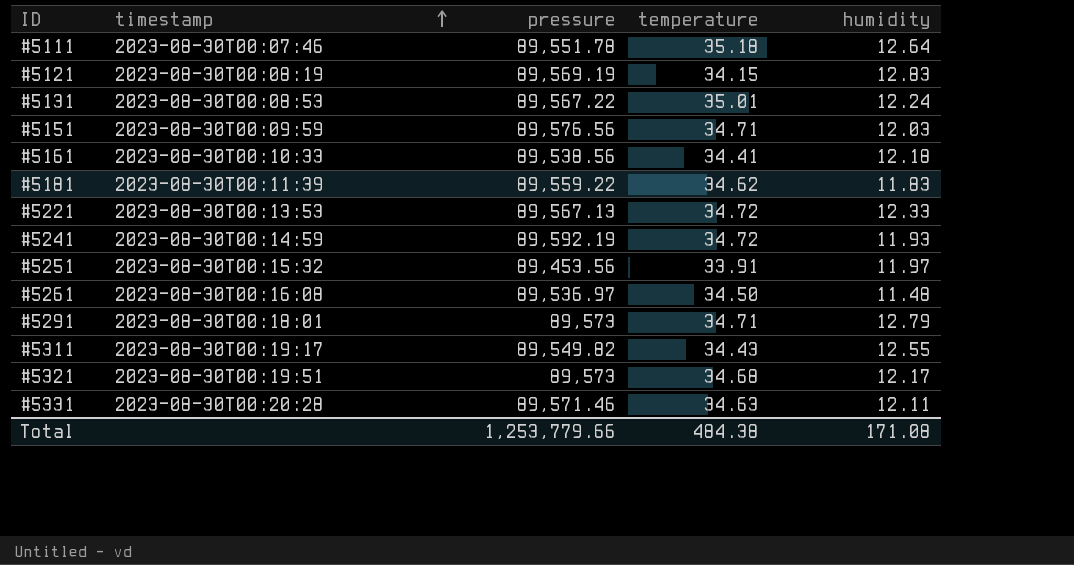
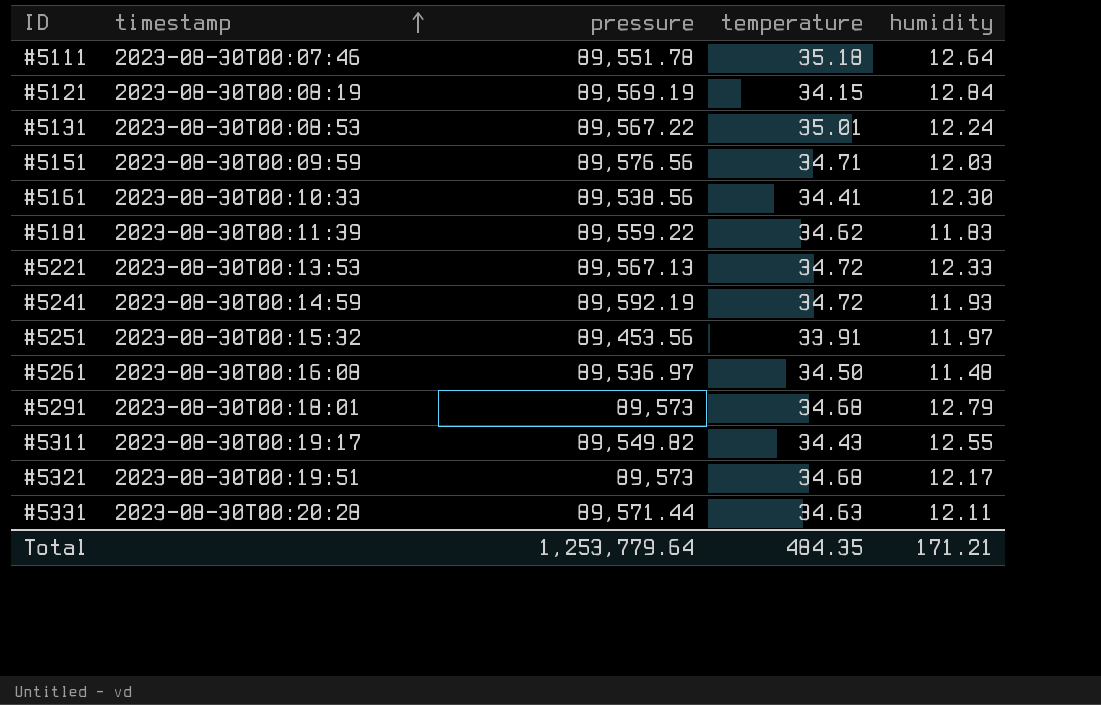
#5121 | humidity: 12.83 -> 12.84
#5161 | humidity: 12.18 -> 12.30
#5291 | temperature: 34.71 -> 34.68
#5331 | pressure: 89,571.46 -> 89,571.44
Total | pressure: 1,253,779.66 -> 1,253,779.64
Total | temperature: 484.38 -> 484.35
Total | humidity: 171.08 -> 171.21

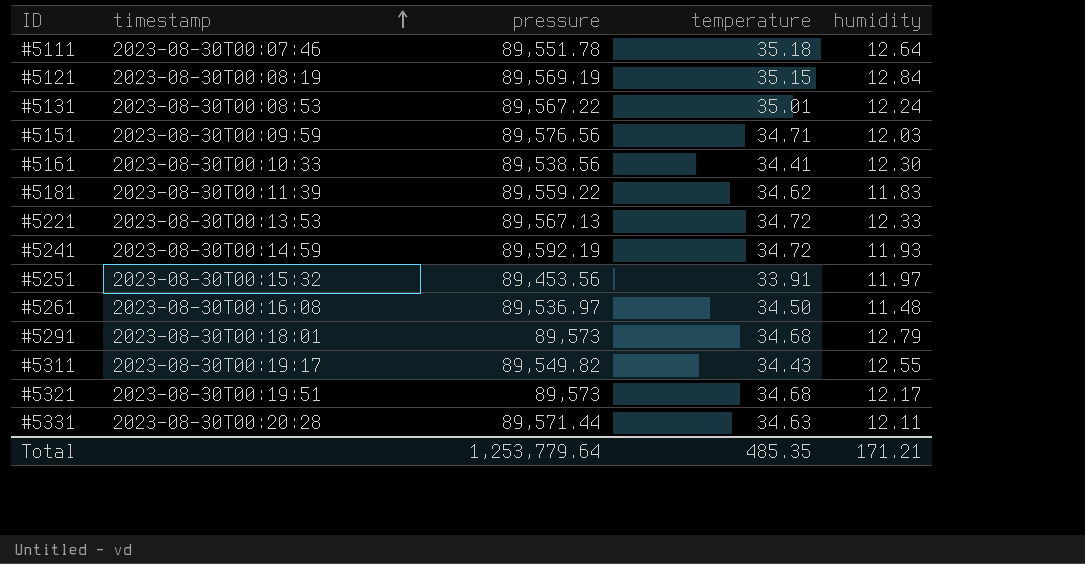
#5121 | temperature: 34.15 -> 35.15
Total | temperature: 484.35 -> 485.35

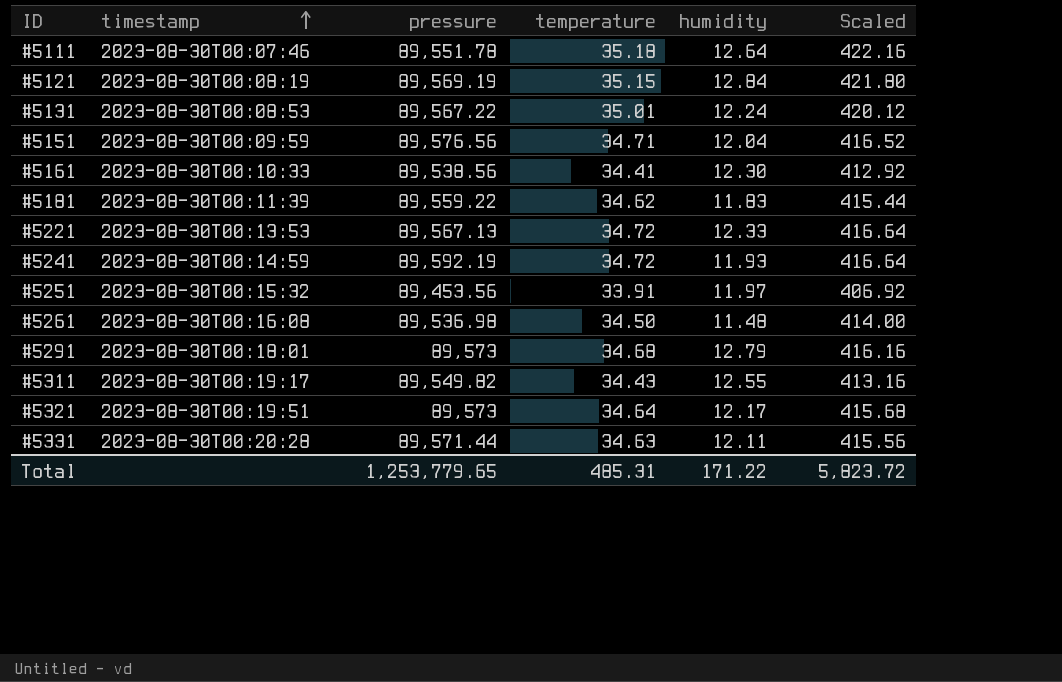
column Scaled | formula: none -> [temperature] * 12
#5151 | humidity: 12.03 -> 12.04
#5261 | pressure: 89,536.97 -> 89,536.98
#5321 | temperature: 34.68 -> 34.64
Total | pressure: 1,253,779.64 -> 1,253,779.65
Total | temperature: 485.35 -> 485.31
Total | humidity: 171.21 -> 171.22

